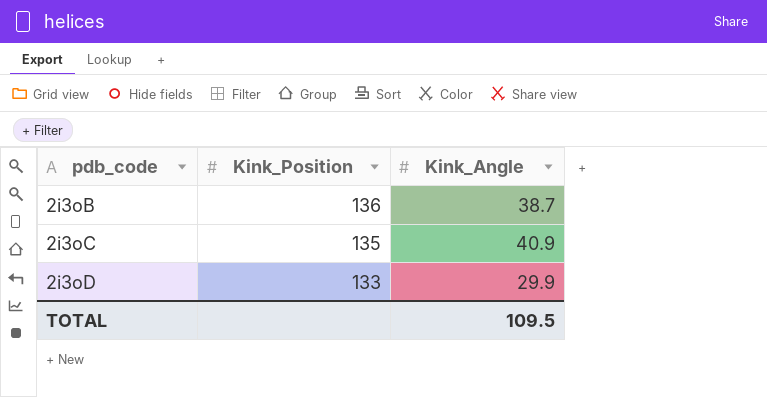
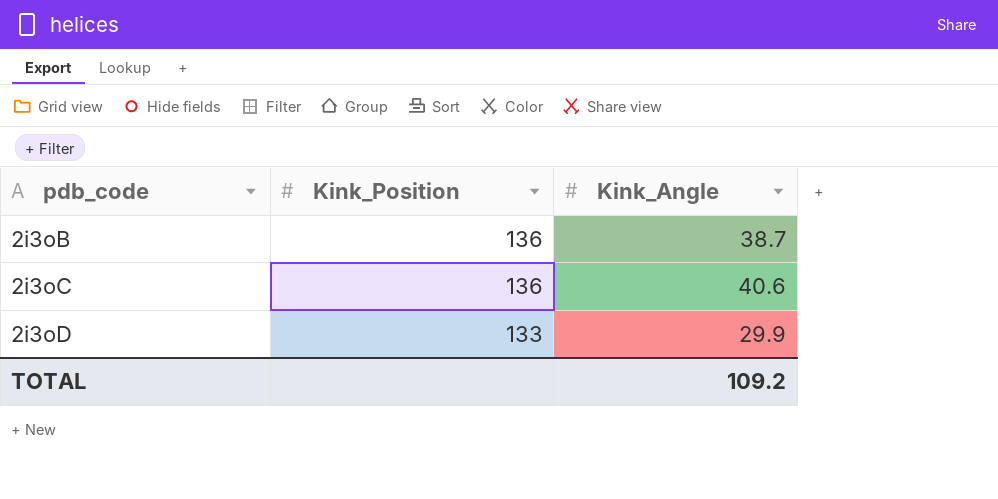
2i3oC | Kink_Position: 135 -> 136
2i3oC | Kink_Angle: 40.9 -> 40.6
TOTAL | Kink_Angle: 109.5 -> 109.2

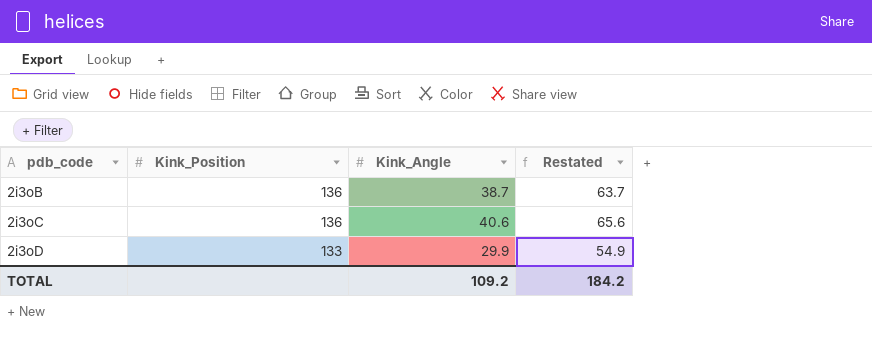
column Restated | formula: none -> [Kink_Angle] + 25

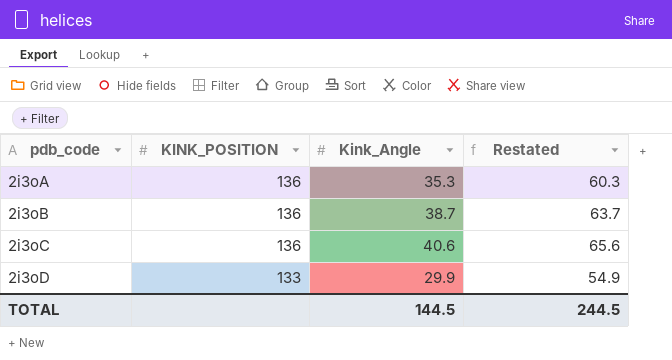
column name: Kink_Position -> KINK_POSITION
row 2i3oA: none -> 136 | 35.3 | 60.3
TOTAL | Kink_Angle: 109.2 -> 144.5
TOTAL | Restated: 184.2 -> 244.5

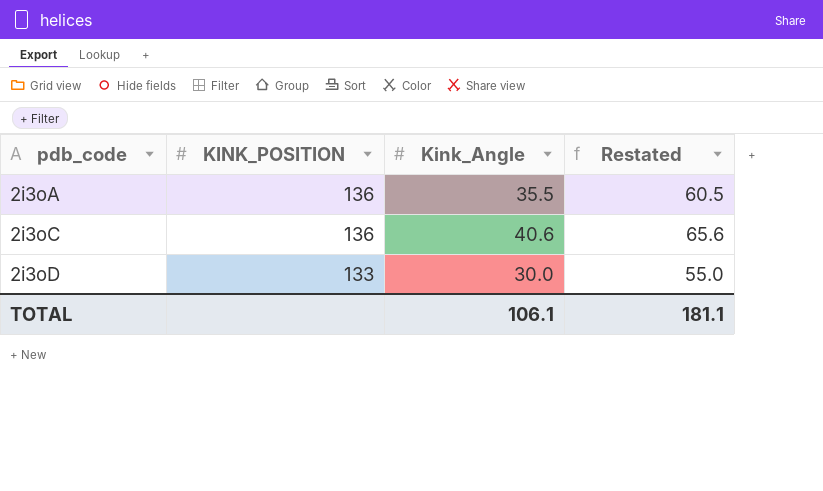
row 2i3oB: 136 | 38.7 | 63.7 -> none
2i3oA | Kink_Angle: 35.3 -> 35.5
2i3oA | Restated: 60.3 -> 60.5
2i3oD | Kink_Angle: 29.9 -> 30.0
2i3oD | Restated: 54.9 -> 55.0
TOTAL | Kink_Angle: 144.5 -> 106.1
TOTAL | Restated: 244.5 -> 181.1

